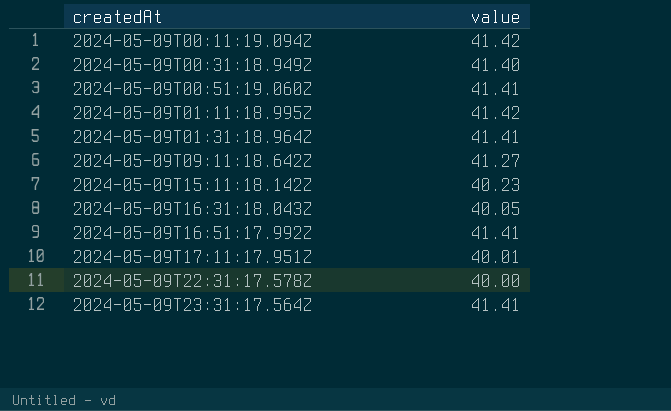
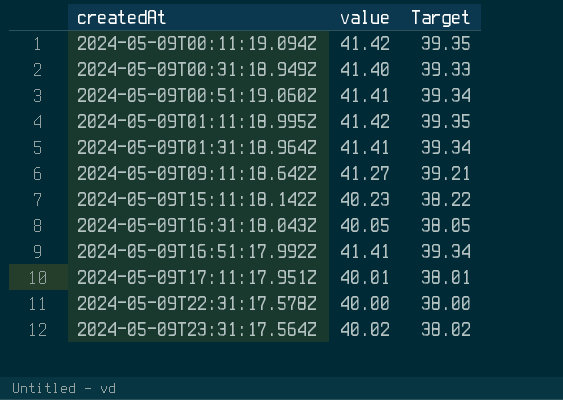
column Target | formula: none -> [value] * 0.95
2024-05-09T23:31:17.564Z | value: 41.41 -> 40.02

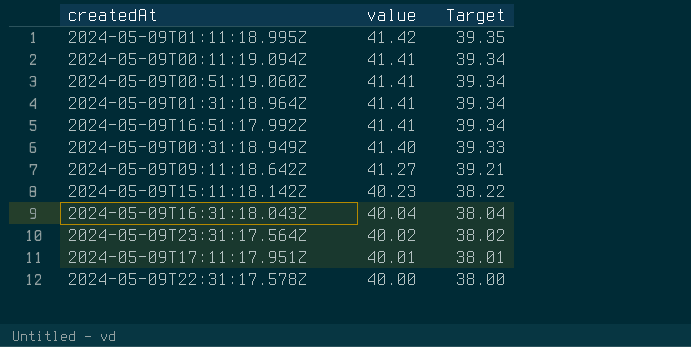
row order: createdAt ascending -> value descending
2024-05-09T00:11:19.094Z | value: 41.42 -> 41.41
2024-05-09T00:11:19.094Z | Target: 39.35 -> 39.34
2024-05-09T16:31:18.043Z | value: 40.05 -> 40.04
2024-05-09T16:31:18.043Z | Target: 38.05 -> 38.04

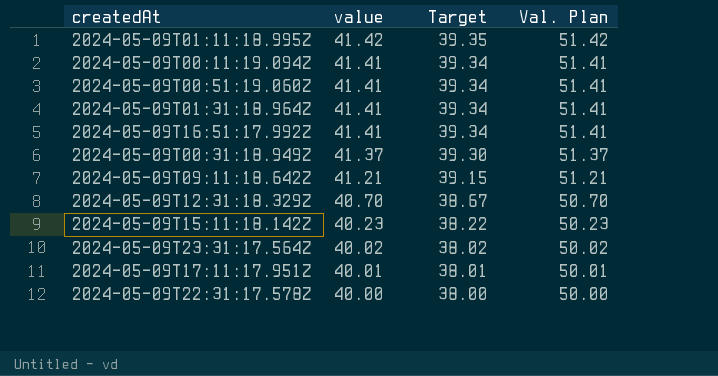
column Val. Plan | formula: none -> [value] + 10
row 2024-05-09T16:31:18.043Z: 40.04 | 38.04 -> none
2024-05-09T00:31:18.949Z | value: 41.40 -> 41.37
2024-05-09T00:31:18.949Z | Target: 39.33 -> 39.30
2024-05-09T09:11:18.642Z | value: 41.27 -> 41.21
2024-05-09T09:11:18.642Z | Target: 39.21 -> 39.15
row 2024-05-09T12:31:18.329Z: none -> 40.70 | 38.67 | 50.70

